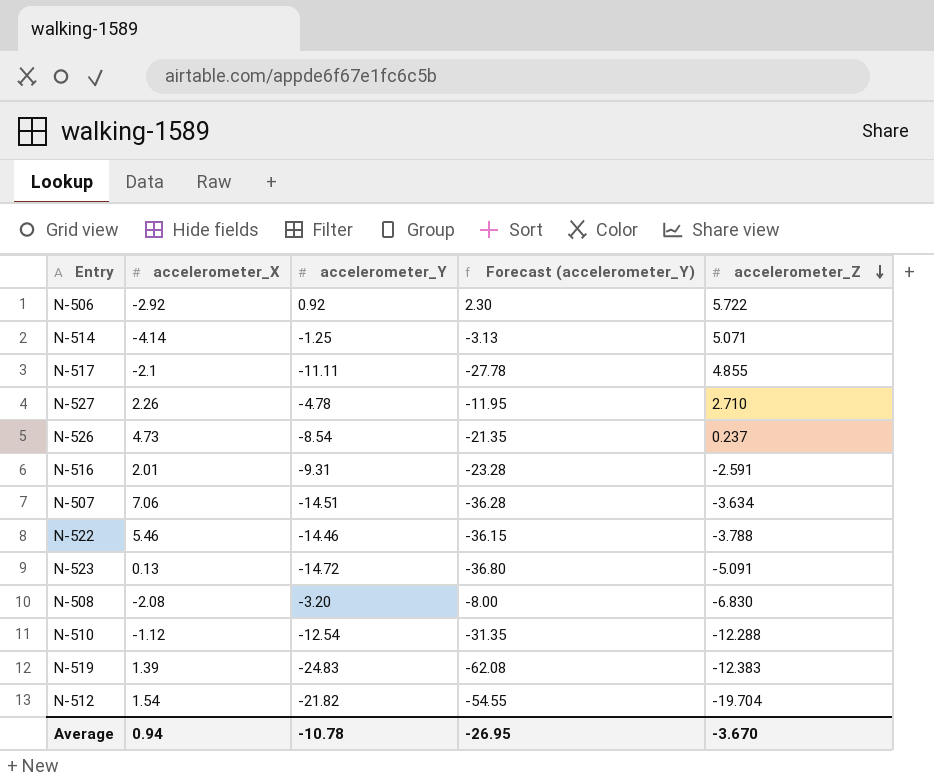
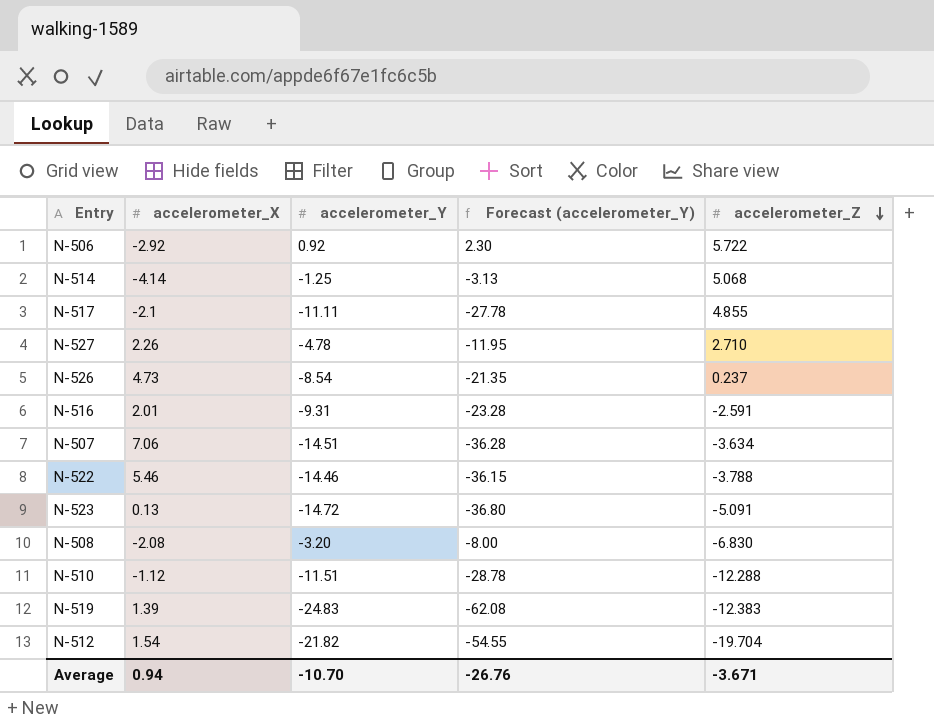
N-514 | accelerometer_Z: 5.071 -> 5.068
N-510 | accelerometer_Y: -12.54 -> -11.51
N-510 | Forecast (accelerometer_Y): -31.35 -> -28.78
Average | accelerometer_Y: -10.78 -> -10.70
Average | Forecast (accelerometer_Y): -26.95 -> -26.76
Average | accelerometer_Z: -3.670 -> -3.671

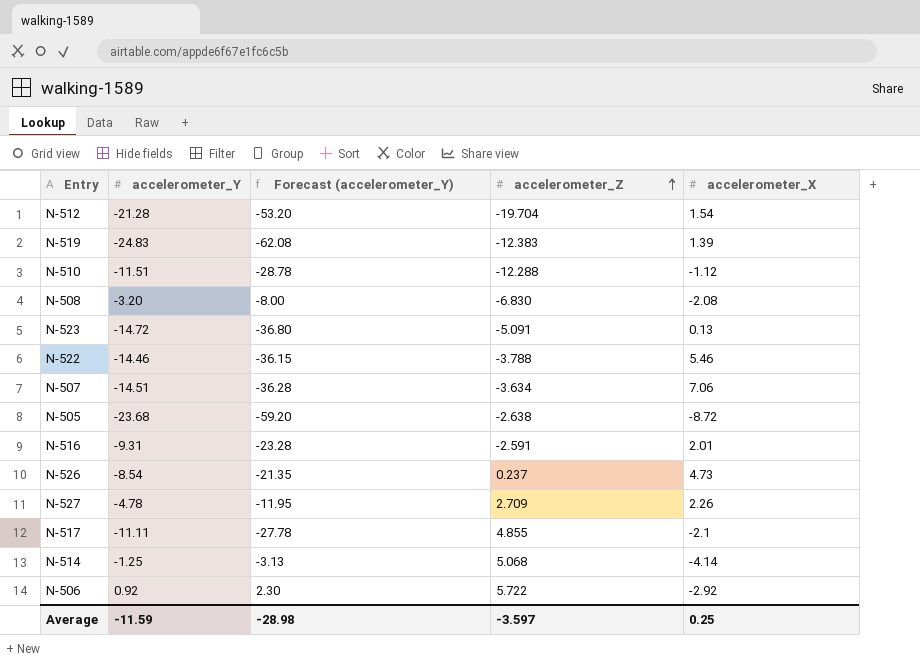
row order: accelerometer_Z descending -> accelerometer_Z ascending
column accelerometer_X | position: 2 -> 5
N-512 | accelerometer_Y: -21.82 -> -21.28
N-512 | Forecast (accelerometer_Y): -54.55 -> -53.20
row N-505: none -> -23.68 | -59.20 | -2.638 | -8.72
N-527 | accelerometer_Z: 2.710 -> 2.709
Average | accelerometer_Y: -10.70 -> -11.59
Average | Forecast (accelerometer_Y): -26.76 -> -28.98
Average | accelerometer_Z: -3.671 -> -3.597
Average | accelerometer_X: 0.94 -> 0.25

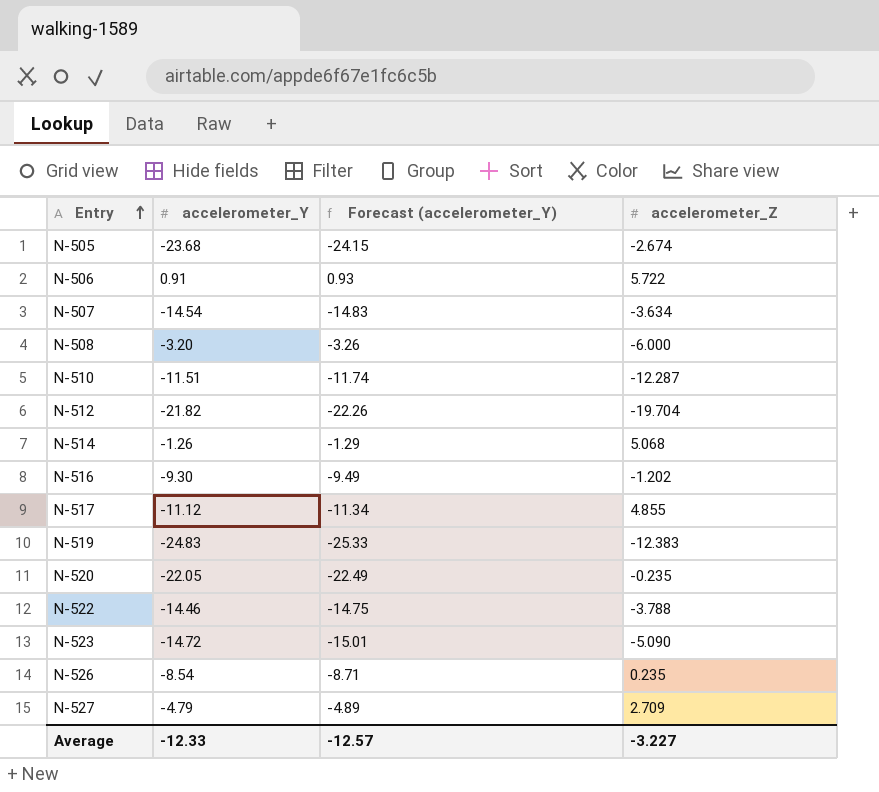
row order: accelerometer_Z ascending -> Entry ascending
column accelerometer_X | position: 5 -> none
column Forecast (accelerometer_Y) | formula: [accelerometer_Y] * 2.5 -> [accelerometer_Y] * 1.02
N-505 | accelerometer_Z: -2.638 -> -2.674
N-506 | accelerometer_Y: 0.92 -> 0.91
N-507 | accelerometer_Y: -14.51 -> -14.54
N-508 | accelerometer_Z: -6.830 -> -6.000
N-510 | accelerometer_Z: -12.288 -> -12.287
N-512 | accelerometer_Y: -21.28 -> -21.82
N-514 | accelerometer_Y: -1.25 -> -1.26
N-516 | accelerometer_Y: -9.31 -> -9.30
N-516 | accelerometer_Z: -2.591 -> -1.202
N-517 | accelerometer_Y: -11.11 -> -11.12
row N-520: none -> -22.05 | -22.49 | -0.235
N-523 | accelerometer_Z: -5.091 -> -5.090
N-526 | accelerometer_Z: 0.237 -> 0.235
N-527 | accelerometer_Y: -4.78 -> -4.79
Average | accelerometer_Y: -11.59 -> -12.33
Average | Forecast (accelerometer_Y): -28.98 -> -12.57
Average | accelerometer_Z: -3.597 -> -3.227

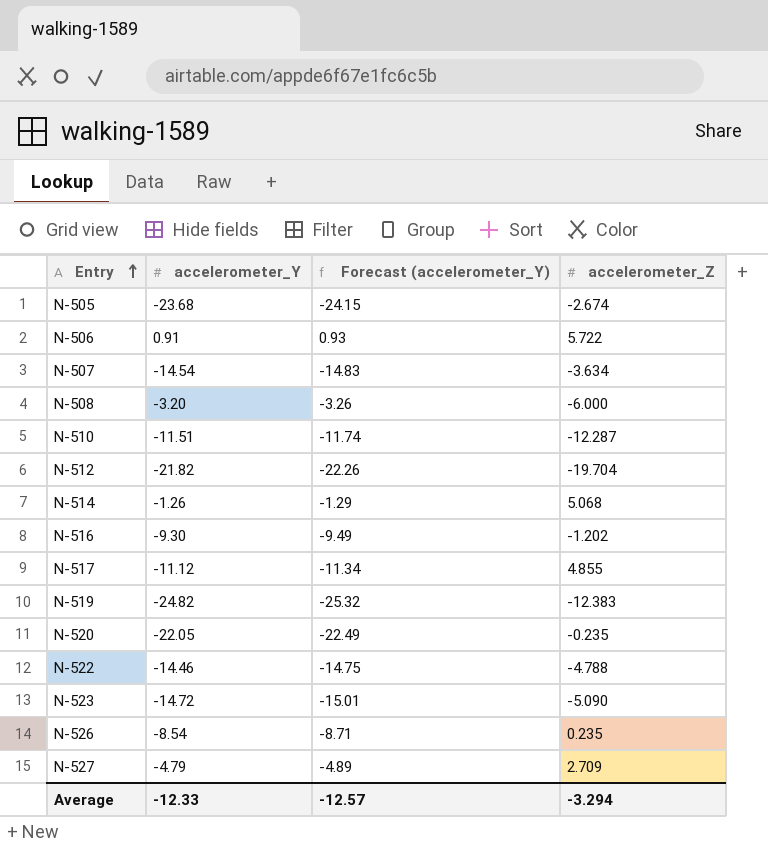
N-519 | accelerometer_Y: -24.83 -> -24.82
N-519 | Forecast (accelerometer_Y): -25.33 -> -25.32
N-522 | accelerometer_Z: -3.788 -> -4.788
Average | accelerometer_Z: -3.227 -> -3.294

